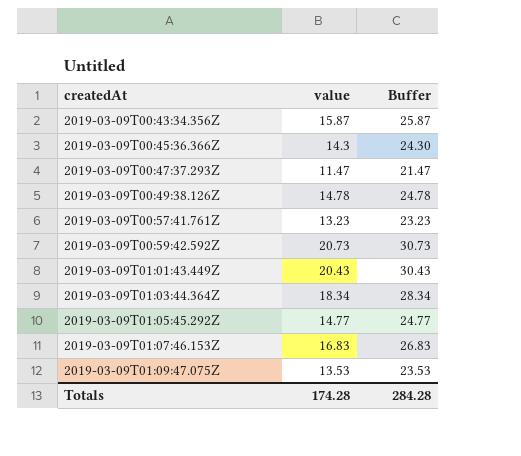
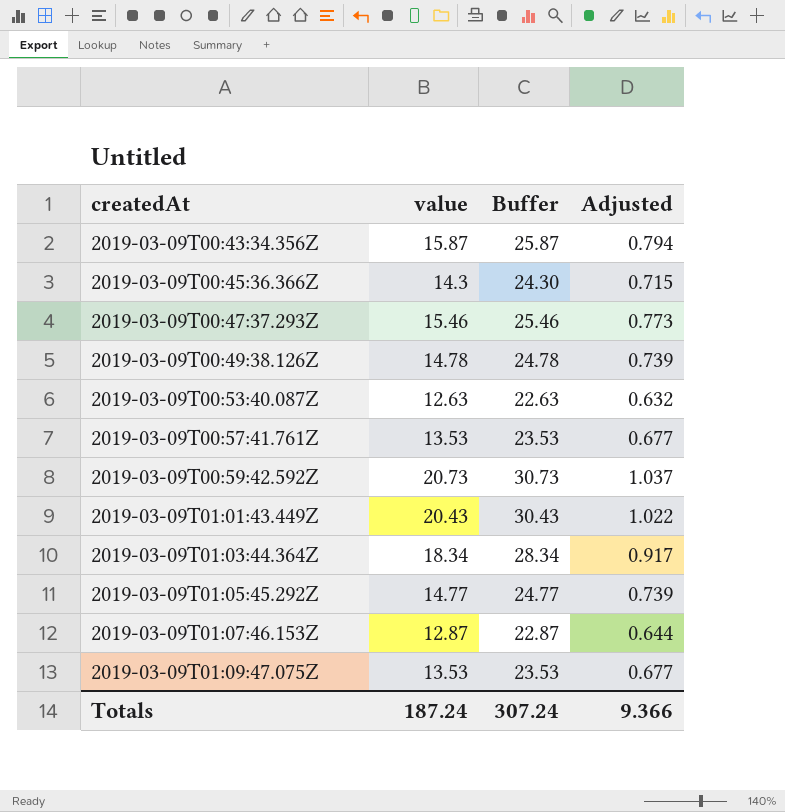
column Adjusted | formula: none -> [value] * 0.05
2019-03-09T00:47:37.293Z | value: 11.47 -> 15.46
2019-03-09T00:47:37.293Z | Buffer: 21.47 -> 25.46
row 2019-03-09T00:53:40.087Z: none -> 12.63 | 22.63 | 0.632
2019-03-09T00:57:41.761Z | value: 13.23 -> 13.53
2019-03-09T00:57:41.761Z | Buffer: 23.23 -> 23.53
2019-03-09T01:07:46.153Z | value: 16.83 -> 12.87
2019-03-09T01:07:46.153Z | Buffer: 26.83 -> 22.87
Totals | value: 174.28 -> 187.24
Totals | Buffer: 284.28 -> 307.24

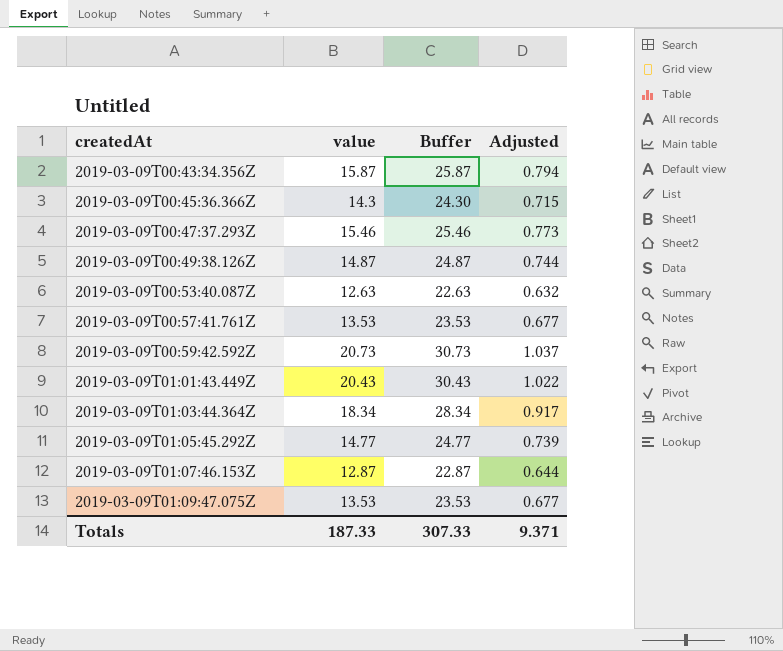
2019-03-09T00:49:38.126Z | value: 14.78 -> 14.87
2019-03-09T00:49:38.126Z | Buffer: 24.78 -> 24.87
2019-03-09T00:49:38.126Z | Adjusted: 0.739 -> 0.744
Totals | value: 187.24 -> 187.33
Totals | Buffer: 307.24 -> 307.33
Totals | Adjusted: 9.366 -> 9.371

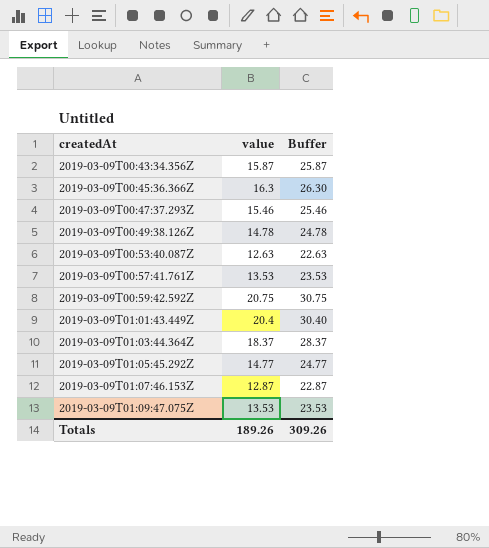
column Adjusted | formula: [value] * 0.05 -> none
2019-03-09T00:45:36.366Z | value: 14.3 -> 16.3
2019-03-09T00:45:36.366Z | Buffer: 24.30 -> 26.30
2019-03-09T00:49:38.126Z | value: 14.87 -> 14.78
2019-03-09T00:49:38.126Z | Buffer: 24.87 -> 24.78
2019-03-09T00:59:42.592Z | value: 20.73 -> 20.75
2019-03-09T00:59:42.592Z | Buffer: 30.73 -> 30.75
2019-03-09T01:01:43.449Z | value: 20.43 -> 20.4
2019-03-09T01:01:43.449Z | Buffer: 30.43 -> 30.40
2019-03-09T01:03:44.364Z | value: 18.34 -> 18.37
2019-03-09T01:03:44.364Z | Buffer: 28.34 -> 28.37
Totals | value: 187.33 -> 189.26
Totals | Buffer: 307.33 -> 309.26

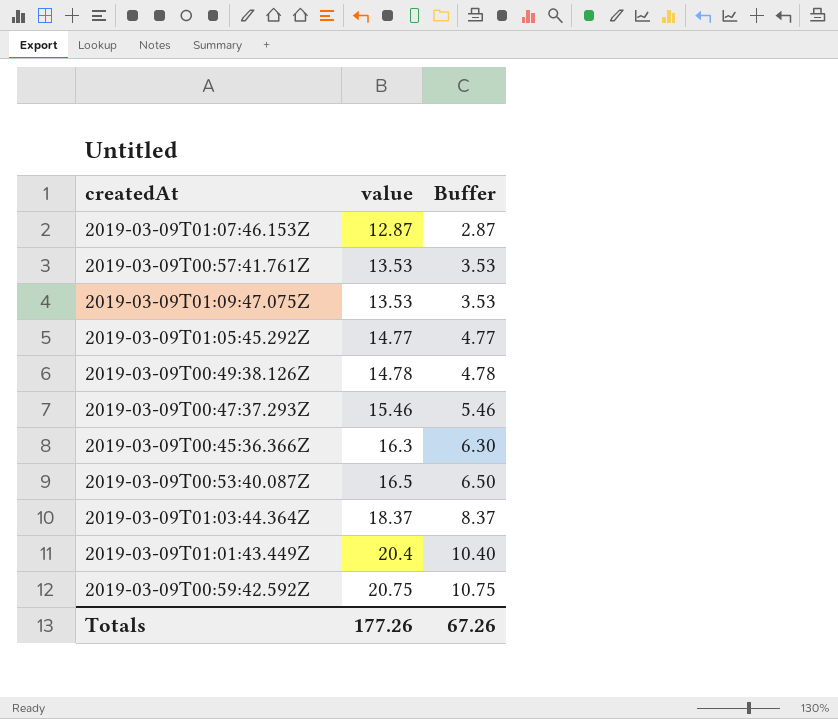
row order: createdAt ascending -> value ascending
column Buffer | formula: [value] + 10 -> [value] - 10
row 2019-03-09T00:43:34.356Z: 15.87 | 25.87 -> none
2019-03-09T00:53:40.087Z | value: 12.63 -> 16.5
Totals | value: 189.26 -> 177.26
Totals | Buffer: 309.26 -> 67.26

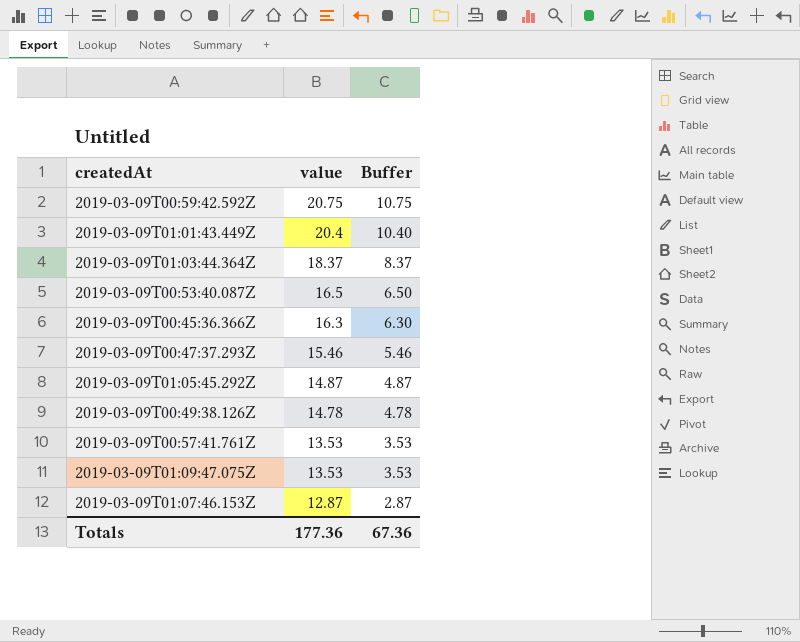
row order: value ascending -> value descending
2019-03-09T01:05:45.292Z | value: 14.77 -> 14.87
2019-03-09T01:05:45.292Z | Buffer: 4.77 -> 4.87
Totals | value: 177.26 -> 177.36
Totals | Buffer: 67.26 -> 67.36

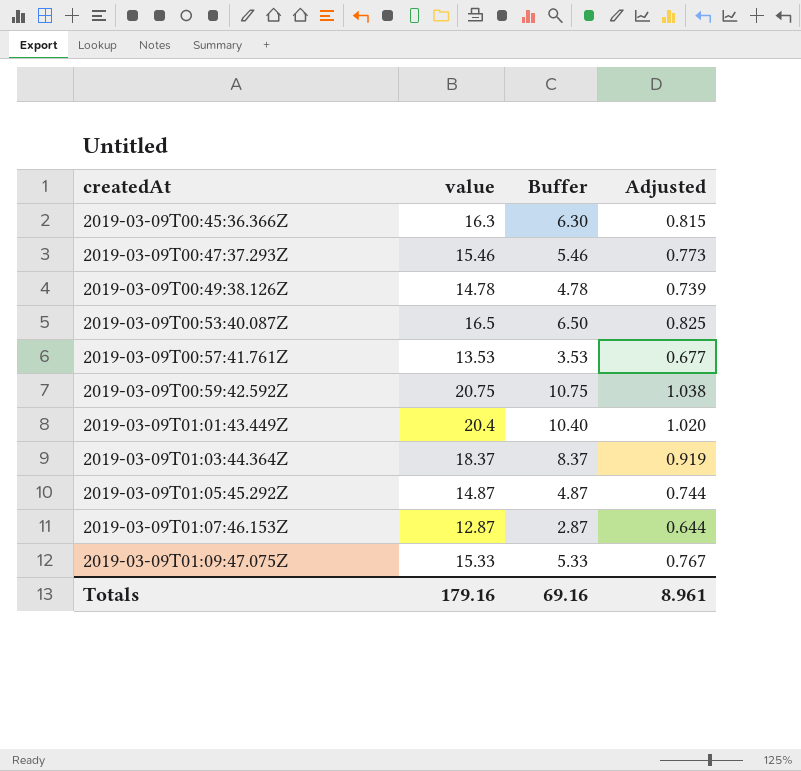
row order: value descending -> createdAt ascending
column Adjusted | formula: none -> [value] * 0.05
2019-03-09T01:09:47.075Z | value: 13.53 -> 15.33
2019-03-09T01:09:47.075Z | Buffer: 3.53 -> 5.33
Totals | value: 177.36 -> 179.16
Totals | Buffer: 67.36 -> 69.16

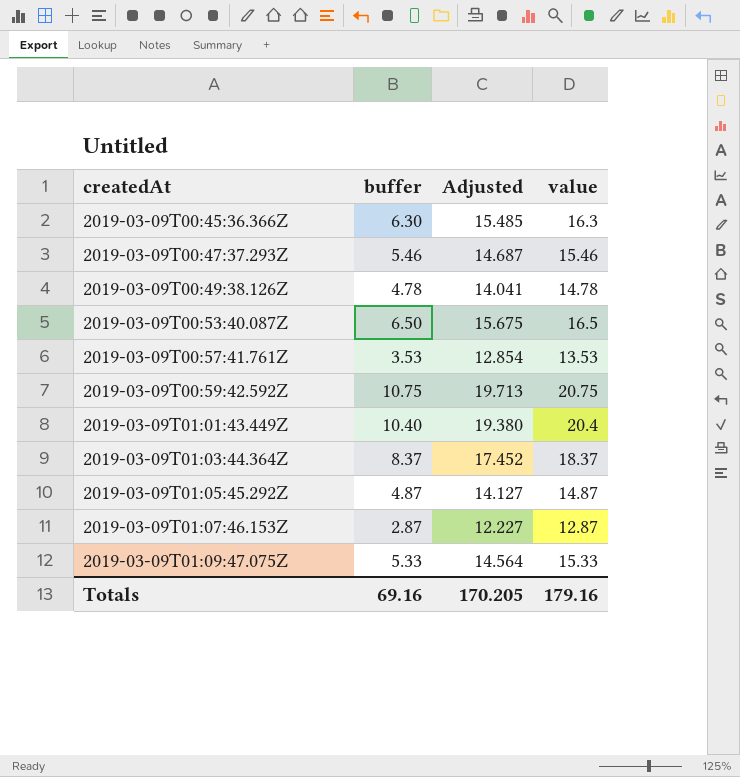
column name: Buffer -> buffer
column Adjusted | formula: [value] * 0.05 -> [value] * 0.95
column value | position: 2 -> 4
Totals | Adjusted: 8.961 -> 170.205

